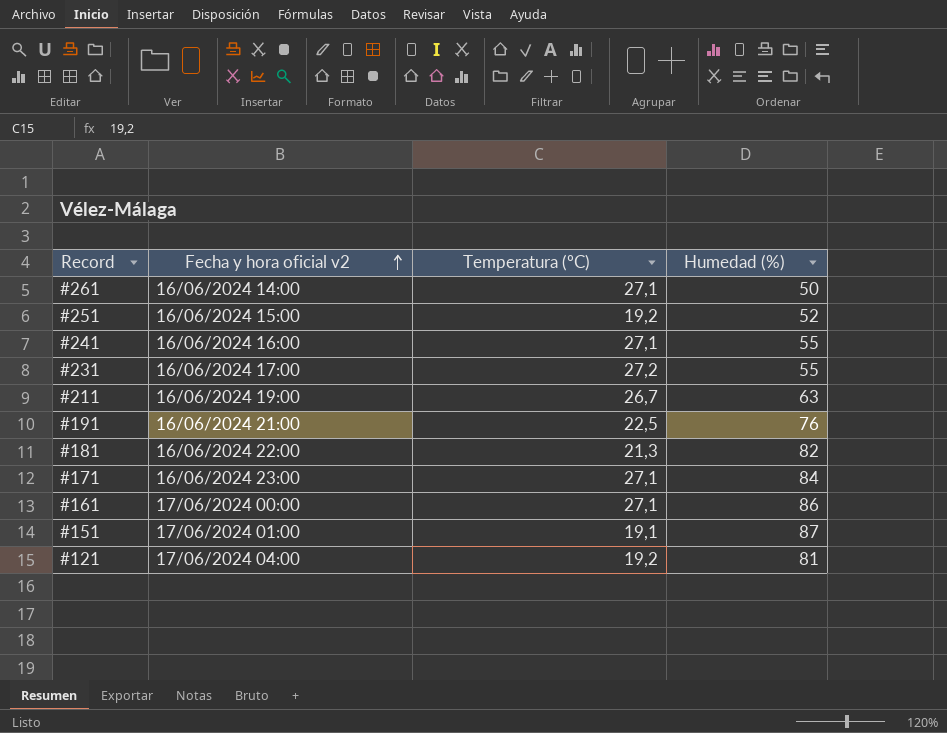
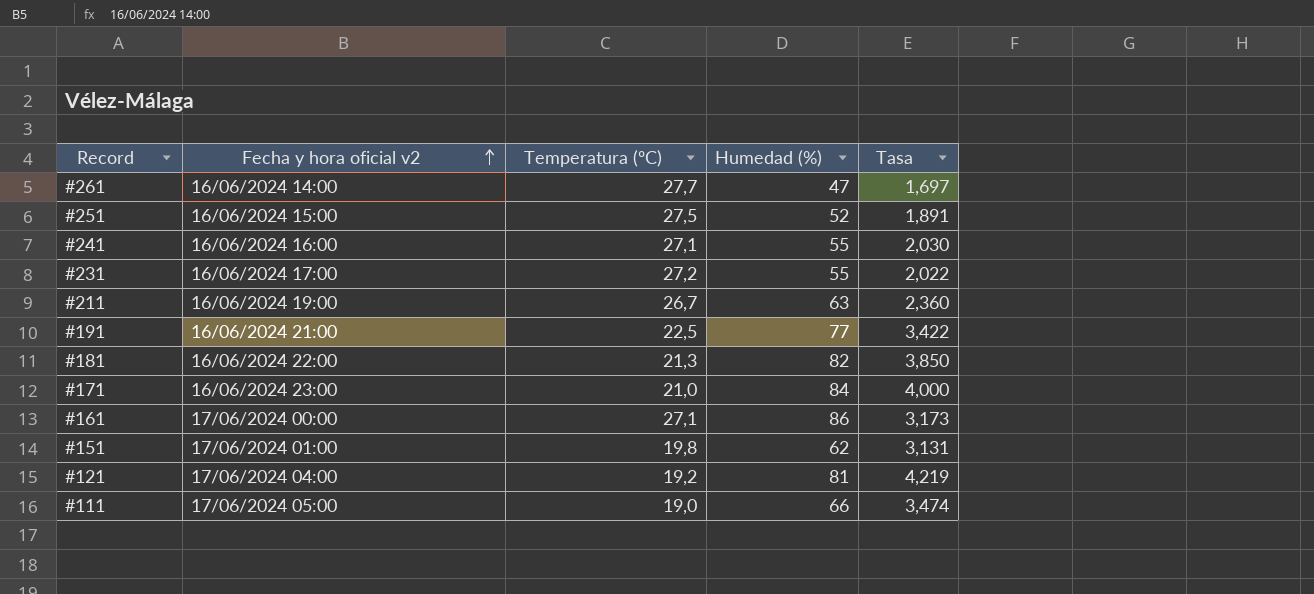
column Tasa | formula: none -> [Humedad (%)] / [Temperatura (ºC)]
#261 | Temperatura (ºC): 27,1 -> 27,7
#261 | Humedad (%): 50 -> 47
#251 | Temperatura (ºC): 19,2 -> 27,5
#191 | Humedad (%): 76 -> 77
#171 | Temperatura (ºC): 27,1 -> 21,0
#151 | Temperatura (ºC): 19,1 -> 19,8
#151 | Humedad (%): 87 -> 62
row #111: none -> 17/06/2024 05:00 | 19,0 | 66 | 3,474

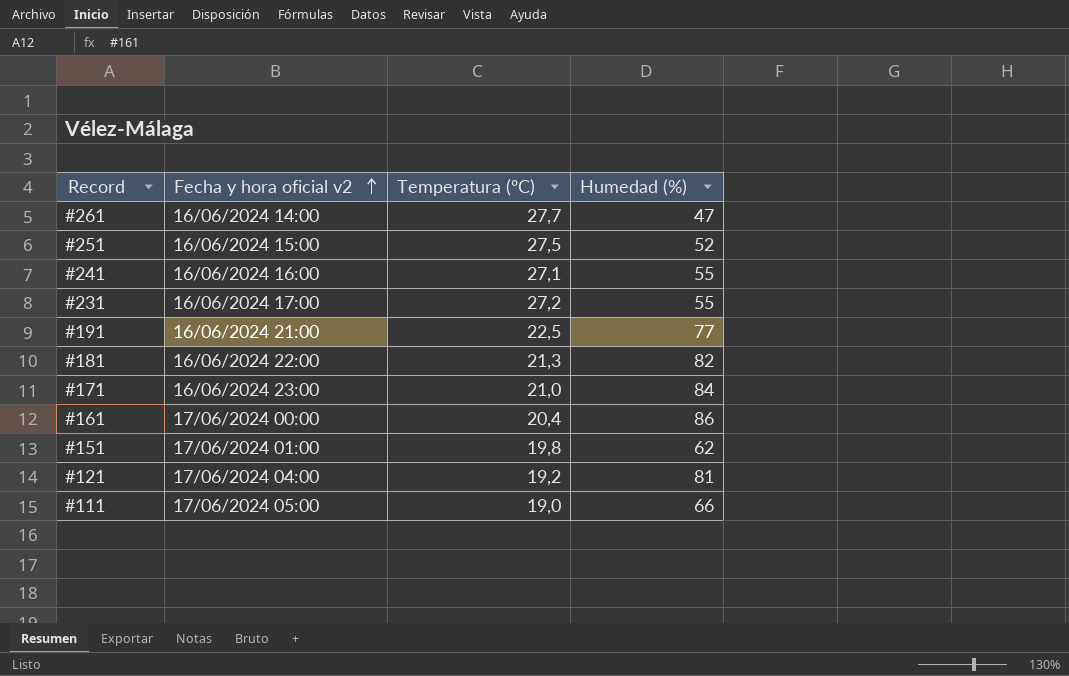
column Tasa | formula: [Humedad (%)] / [Temperatura (ºC)] -> none
row #211: 16/06/2024 19:00 | 26,7 | 63 | 2,360 -> none
#161 | Temperatura (ºC): 27,1 -> 20,4

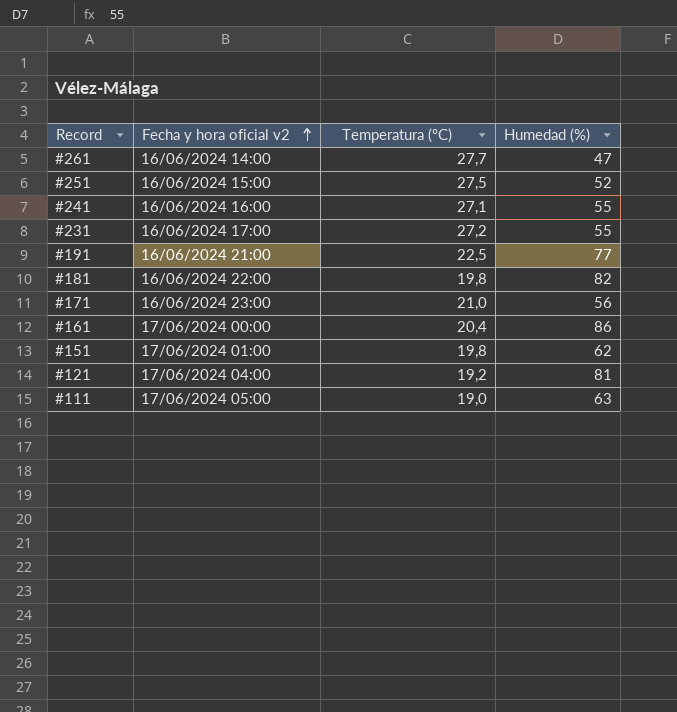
#181 | Temperatura (ºC): 21,3 -> 19,8
#171 | Humedad (%): 84 -> 56
#111 | Humedad (%): 66 -> 63

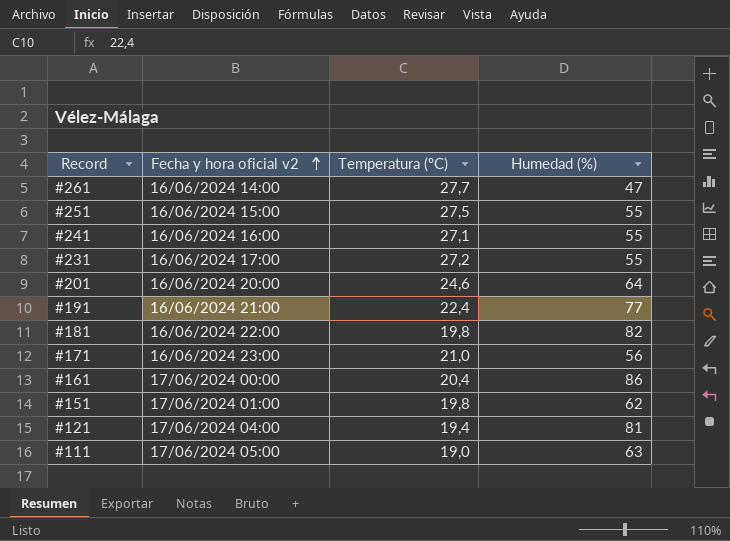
#251 | Humedad (%): 52 -> 55
row #201: none -> 16/06/2024 20:00 | 24,6 | 64
#191 | Temperatura (ºC): 22,5 -> 22,4
#121 | Temperatura (ºC): 19,2 -> 19,4

